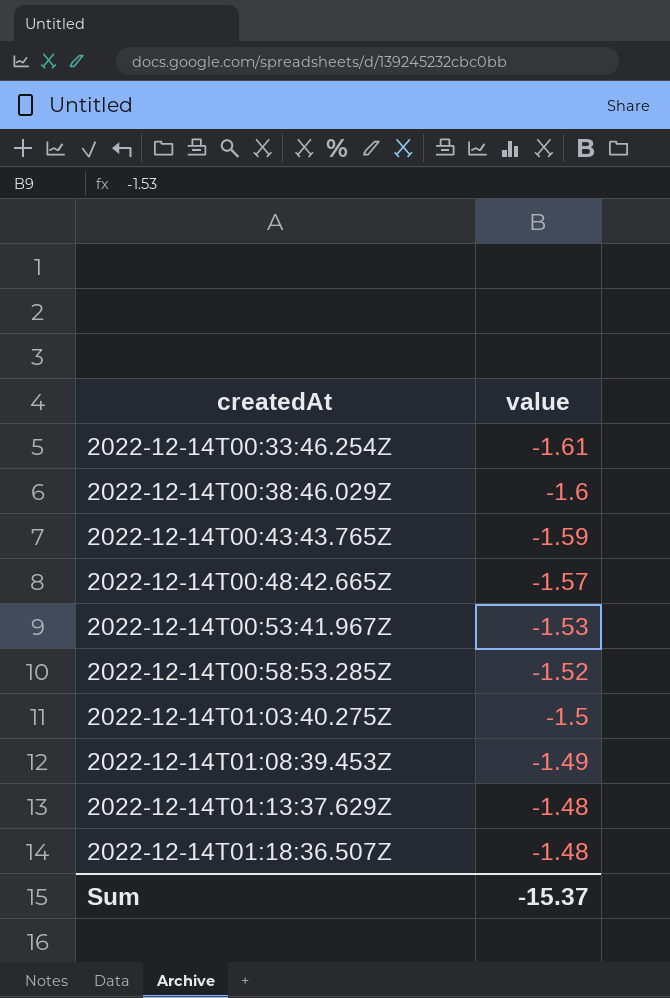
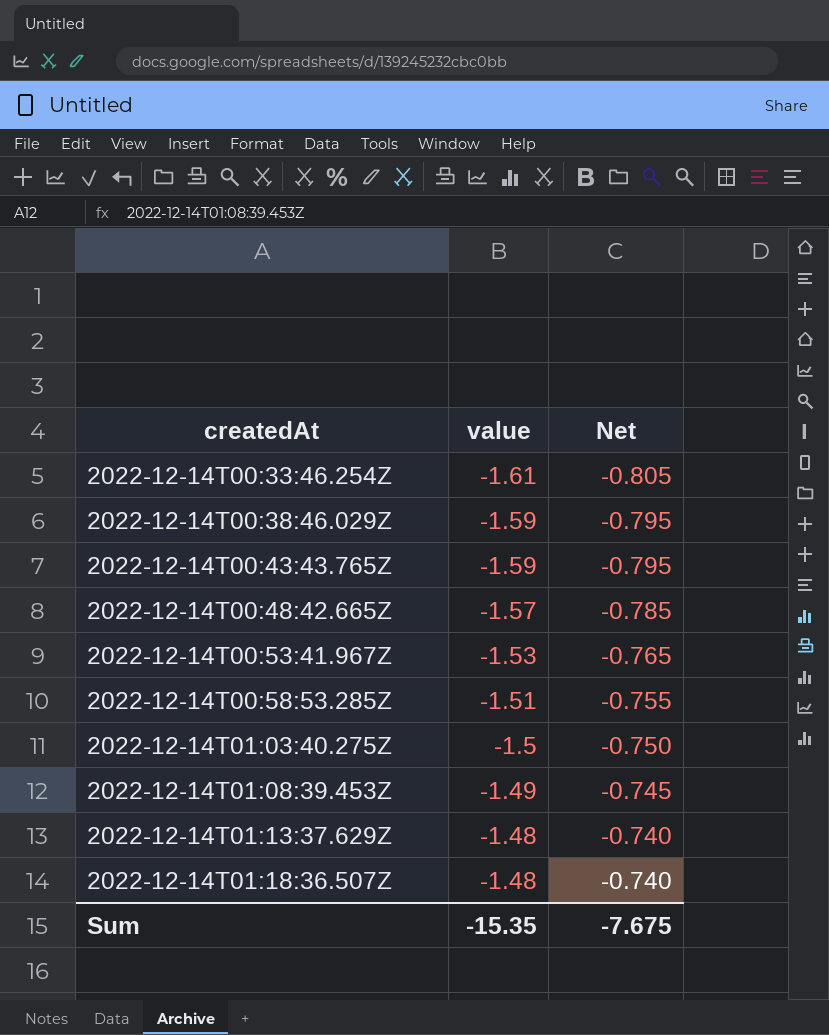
column Net | formula: none -> [value] * 0.5
2022-12-14T00:38:46.029Z | value: -1.6 -> -1.59
2022-12-14T00:58:53.285Z | value: -1.52 -> -1.51
Sum | value: -15.37 -> -15.35

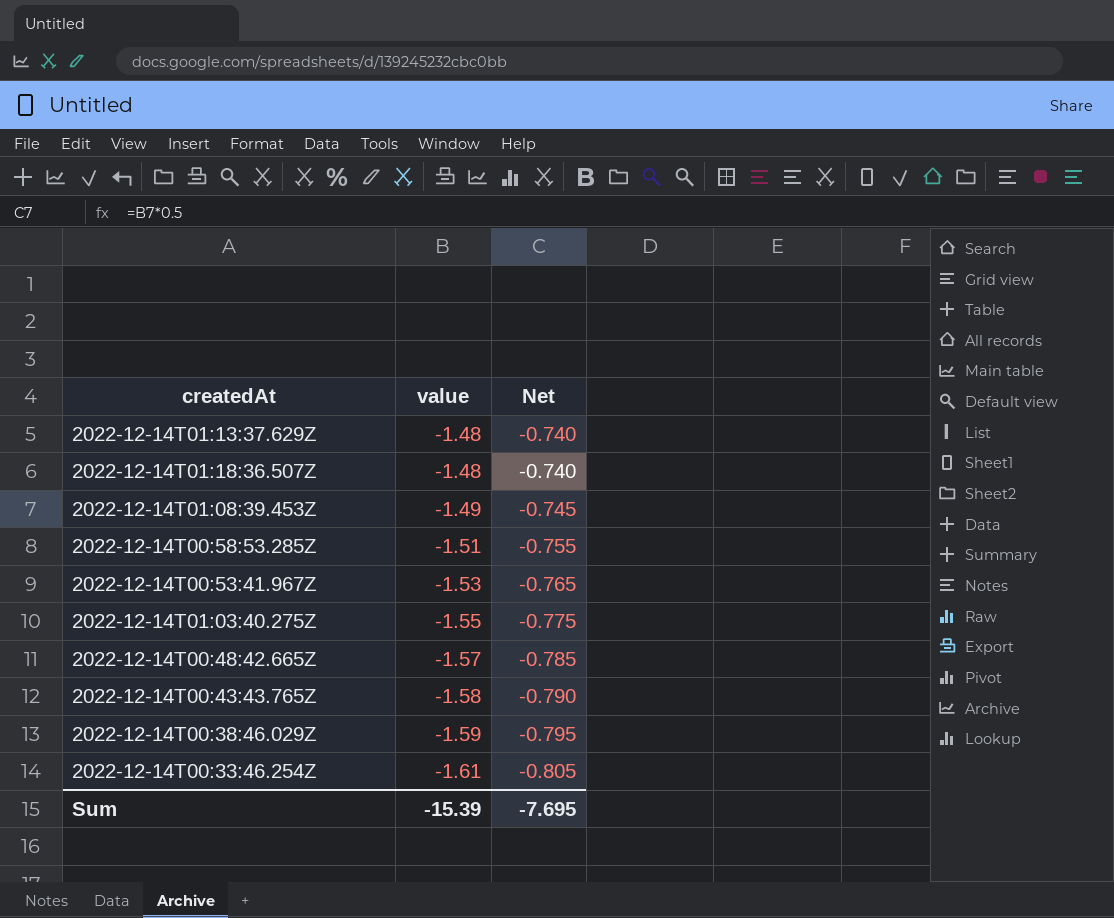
row order: createdAt ascending -> value descending
2022-12-14T01:03:40.275Z | value: -1.5 -> -1.55
2022-12-14T01:03:40.275Z | Net: -0.750 -> -0.775
2022-12-14T00:43:43.765Z | value: -1.59 -> -1.58
2022-12-14T00:43:43.765Z | Net: -0.795 -> -0.790
Sum | value: -15.35 -> -15.39
Sum | Net: -7.675 -> -7.695

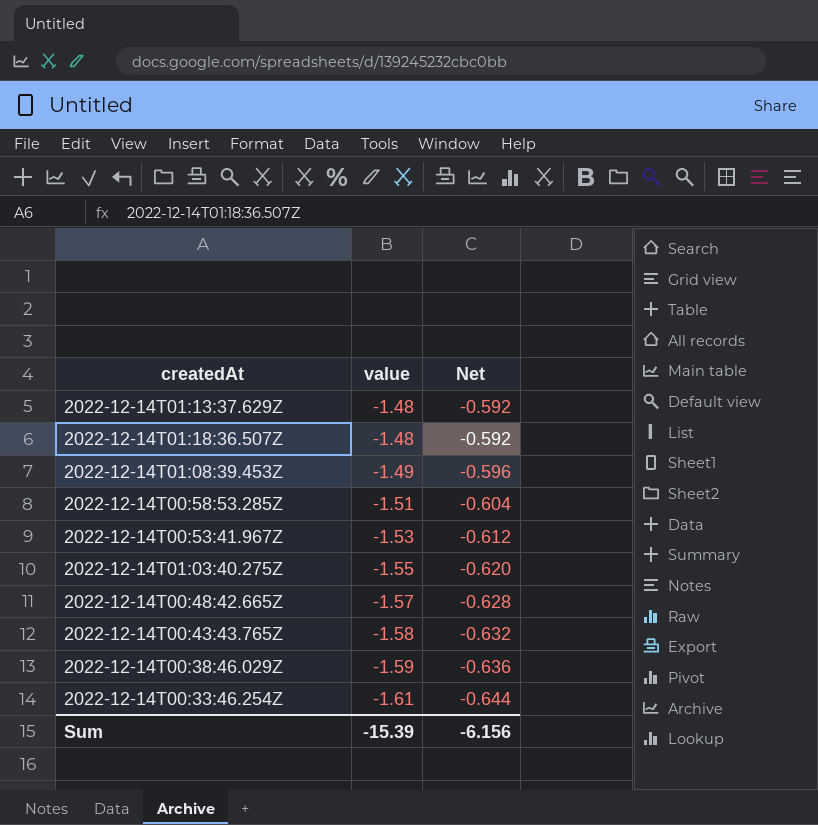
column Net | formula: [value] * 0.5 -> [value] * 0.4
Sum | Net: -7.695 -> -6.156

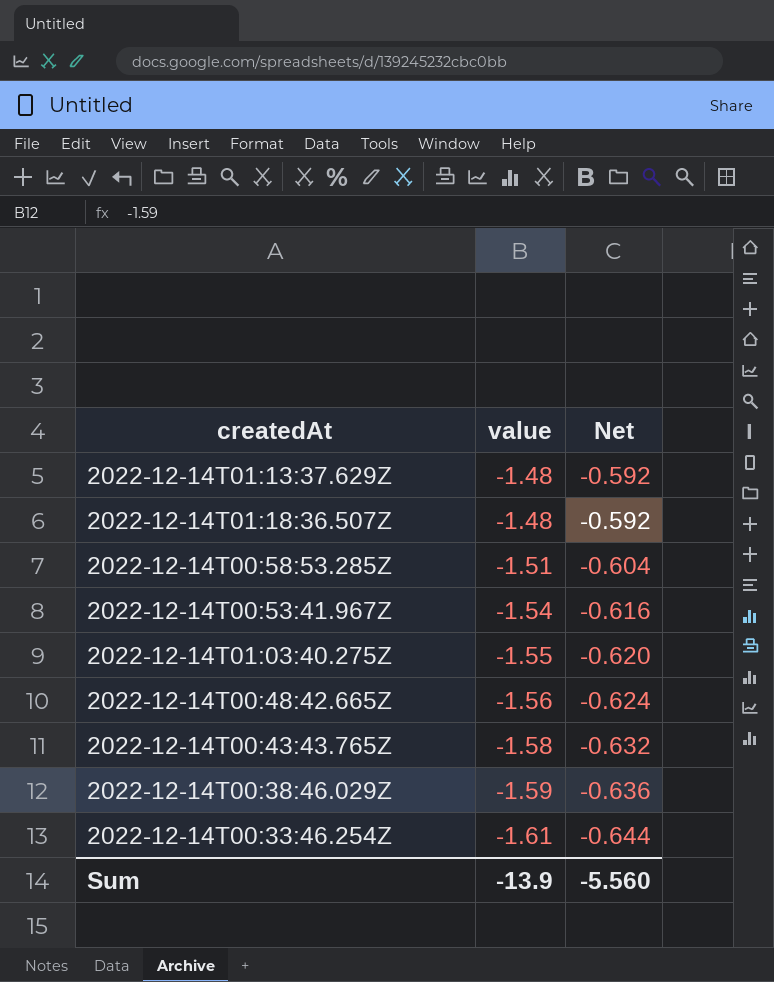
row 2022-12-14T01:08:39.453Z: -1.49 | -0.596 -> none
2022-12-14T00:53:41.967Z | value: -1.53 -> -1.54
2022-12-14T00:53:41.967Z | Net: -0.612 -> -0.616
2022-12-14T00:48:42.665Z | value: -1.57 -> -1.56
2022-12-14T00:48:42.665Z | Net: -0.628 -> -0.624
Sum | value: -15.39 -> -13.9
Sum | Net: -6.156 -> -5.560

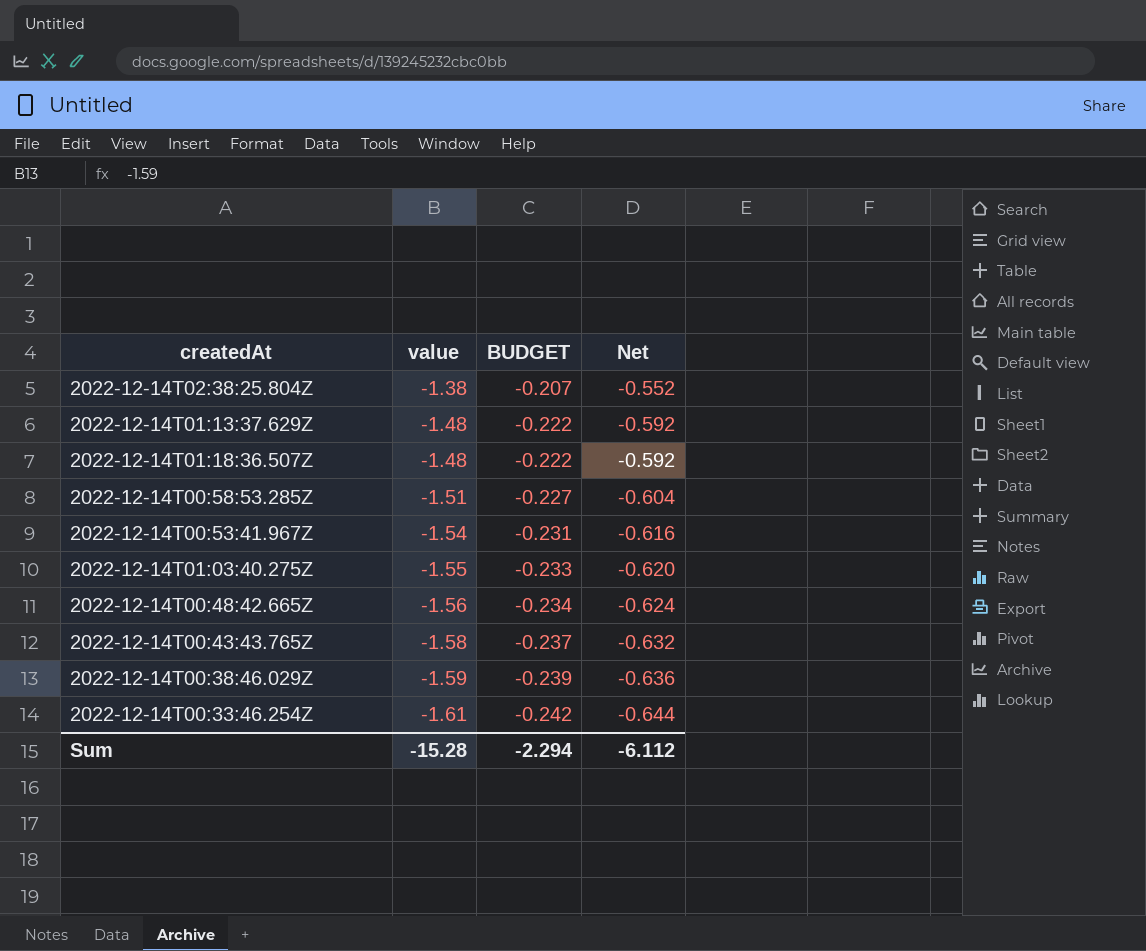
column BUDGET | formula: none -> [value] * 0.15
row 2022-12-14T02:38:25.804Z: none -> -1.38 | -0.207 | -0.552
Sum | value: -13.9 -> -15.28
Sum | Net: -5.560 -> -6.112

